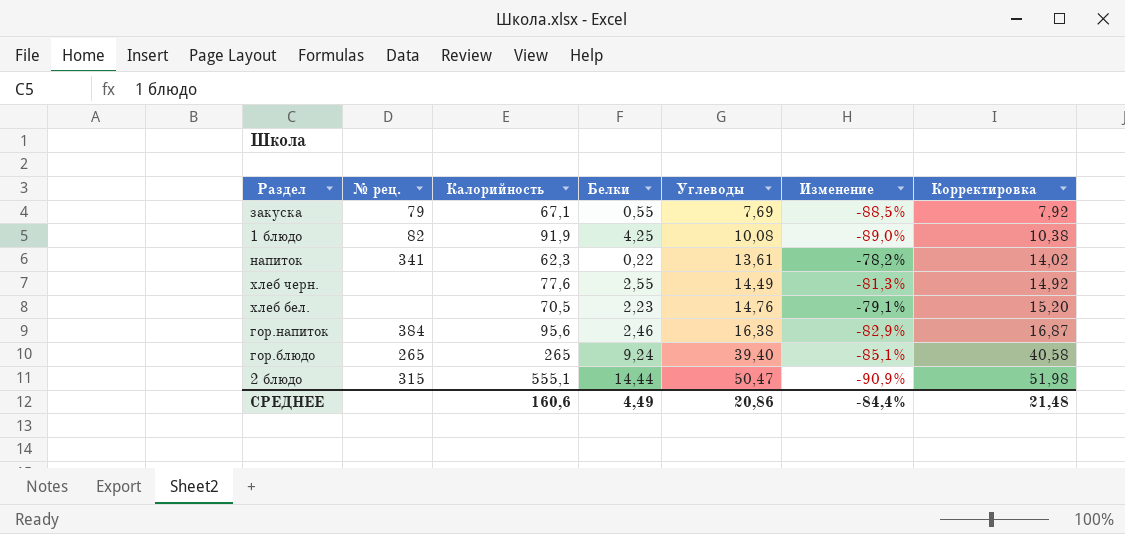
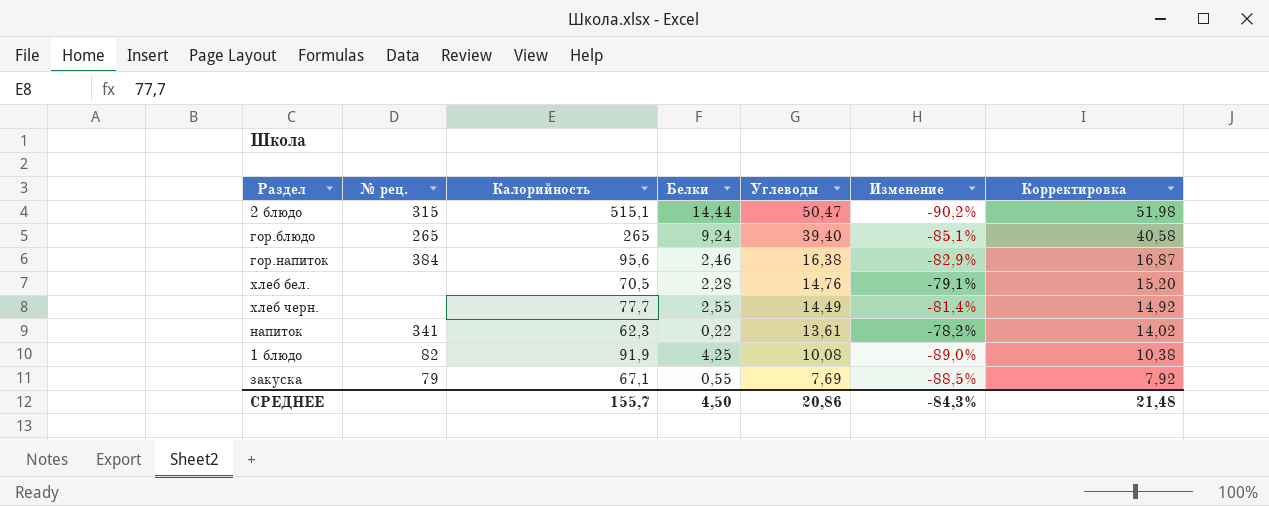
row order: Углеводы ascending -> Углеводы descending
2 блюдо | Калорийность: 555,1 -> 515,1
2 блюдо | Изменение: -90,9% -> -90,2%
хлеб бел. | Белки: 2,23 -> 2,28
хлеб черн. | Калорийность: 77,6 -> 77,7
хлеб черн. | Изменение: -81,3% -> -81,4%
СРЕДНЕЕ | Калорийность: 160,6 -> 155,7
СРЕДНЕЕ | Белки: 4,49 -> 4,50
СРЕДНЕЕ | Изменение: -84,4% -> -84,3%

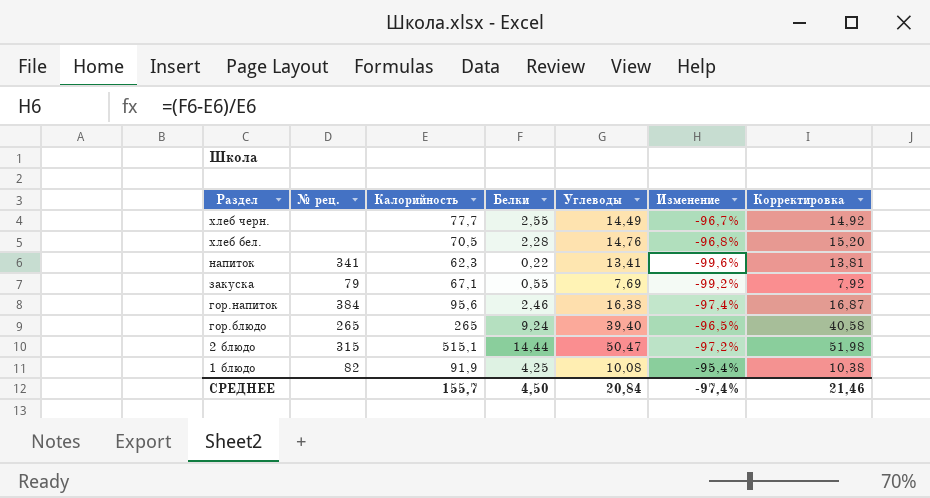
row order: Углеводы descending -> Раздел descending
column Изменение | formula: ([Углеводы] - [Калорийность]) / [Калорийность] -> ([Белки] - [Калорийность]) / [Калорийность]
напиток | Углеводы: 13,61 -> 13,41
напиток | Корректировка: 14,02 -> 13,81
СРЕДНЕЕ | Углеводы: 20,86 -> 20,84
СРЕДНЕЕ | Изменение: -84,3% -> -97,4%
СРЕДНЕЕ | Корректировка: 21,48 -> 21,46

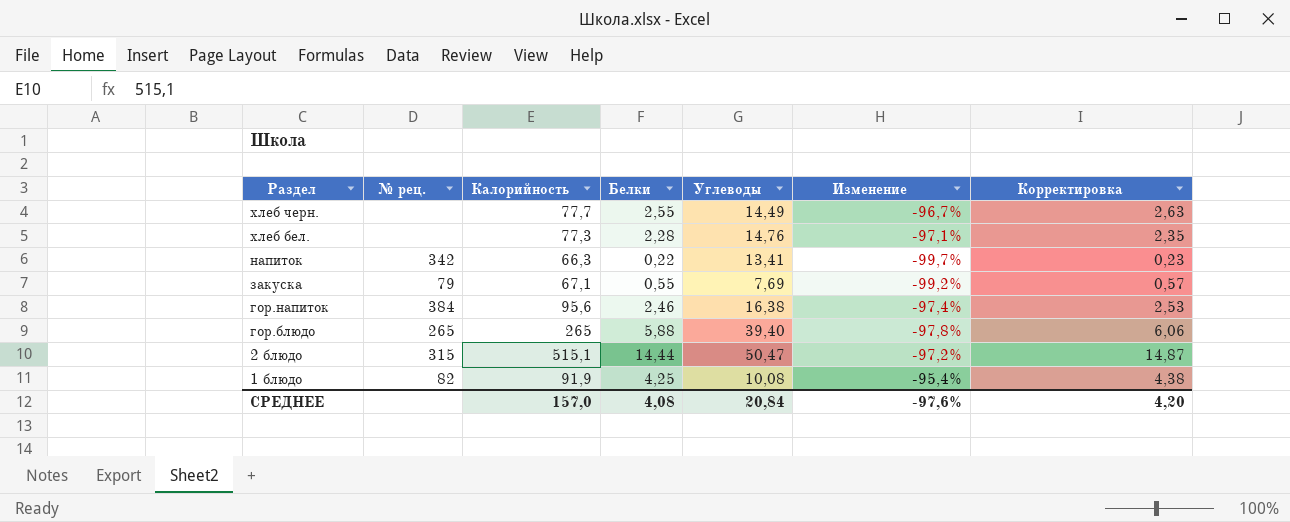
column Корректировка | formula: [Углеводы] * 1,03 -> [Белки] * 1,03
хлеб бел. | Калорийность: 70,5 -> 77,3
хлеб бел. | Изменение: -96,8% -> -97,1%
напиток | № рец.: 341 -> 342
напиток | Калорийность: 62,3 -> 66,3
напиток | Изменение: -99,6% -> -99,7%
гор.блюдо | Белки: 9,24 -> 5,88
гор.блюдо | Изменение: -96,5% -> -97,8%
СРЕДНЕЕ | Калорийность: 155,7 -> 157,0
СРЕДНЕЕ | Белки: 4,50 -> 4,08
СРЕДНЕЕ | Изменение: -97,4% -> -97,6%
СРЕДНЕЕ | Корректировка: 21,46 -> 4,20

